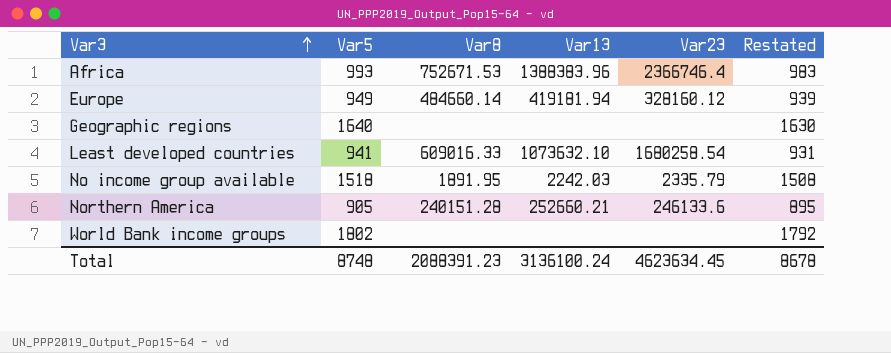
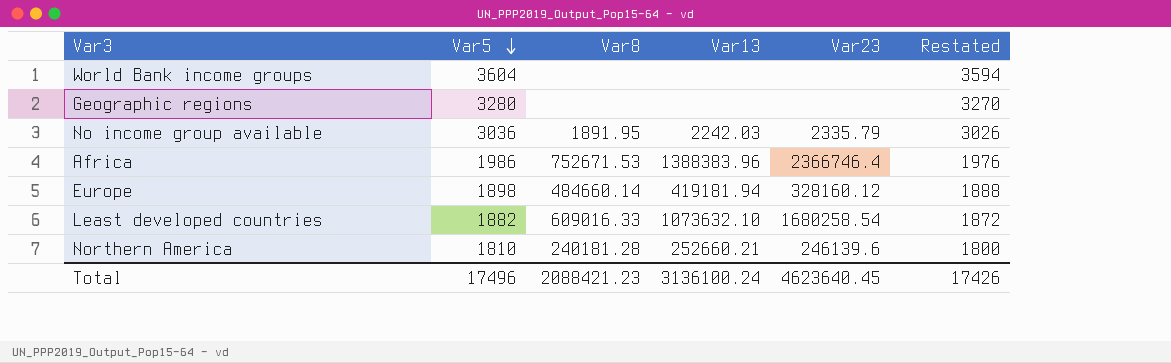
row order: Var3 ascending -> Var5 descending
World Bank income groups | Var5: 1802 -> 3604
World Bank income groups | Restated: 1792 -> 3594
Geographic regions | Var5: 1640 -> 3280
Geographic regions | Restated: 1630 -> 3270
No income group available | Var5: 1518 -> 3036
No income group available | Restated: 1508 -> 3026
Africa | Var5: 993 -> 1986
Africa | Restated: 983 -> 1976
Europe | Var5: 949 -> 1898
Europe | Restated: 939 -> 1888
Least developed countries | Var5: 941 -> 1882
Least developed countries | Restated: 931 -> 1872
Northern America | Var5: 905 -> 1810
Northern America | Var8: 240151.28 -> 240181.28
Northern America | Var23: 246133.6 -> 246139.6
Northern America | Restated: 895 -> 1800
Total | Var5: 8748 -> 17496
Total | Var8: 2088391.23 -> 2088421.23
Total | Var23: 4623634.45 -> 4623640.45
Total | Restated: 8678 -> 17426

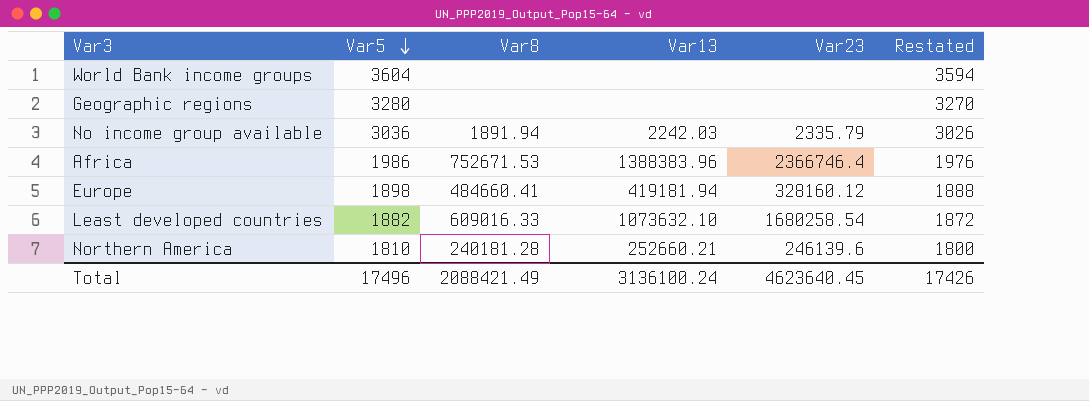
No income group available | Var8: 1891.95 -> 1891.94
Europe | Var8: 484660.14 -> 484660.41
Total | Var8: 2088421.23 -> 2088421.49

